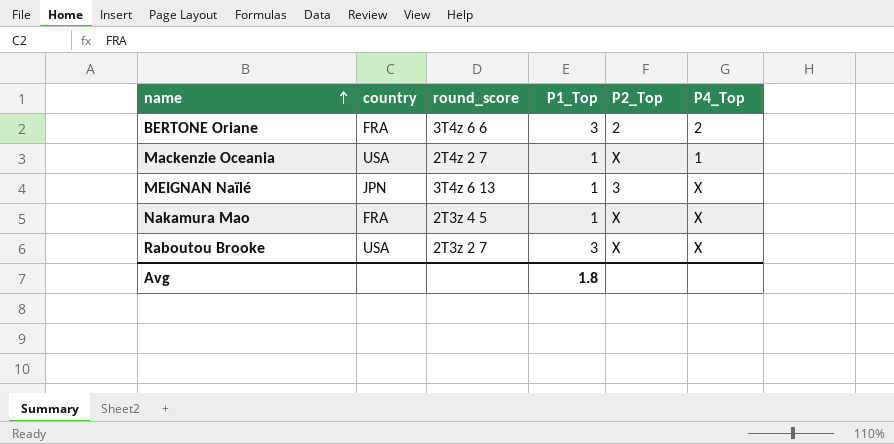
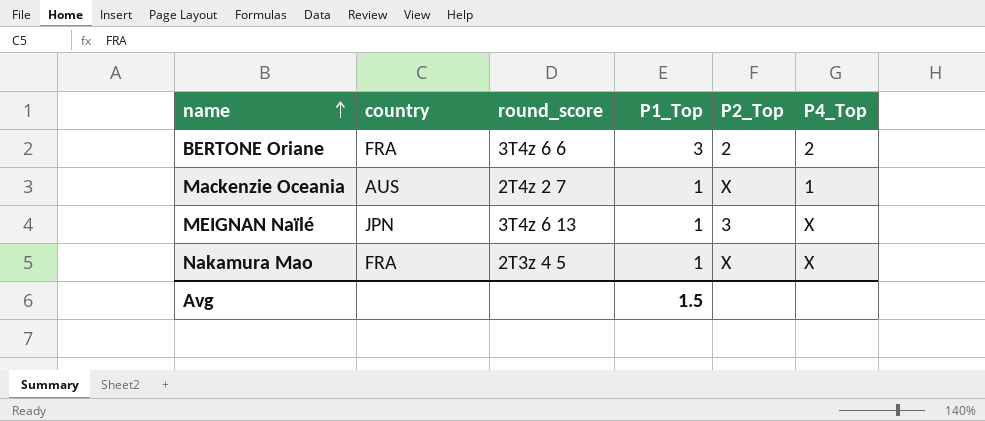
row Raboutou Brooke: USA | 2T3z 2 7 | 3 | X | X -> none
Mackenzie Oceania | country: USA -> AUS
Avg | P1_Top: 1.8 -> 1.5

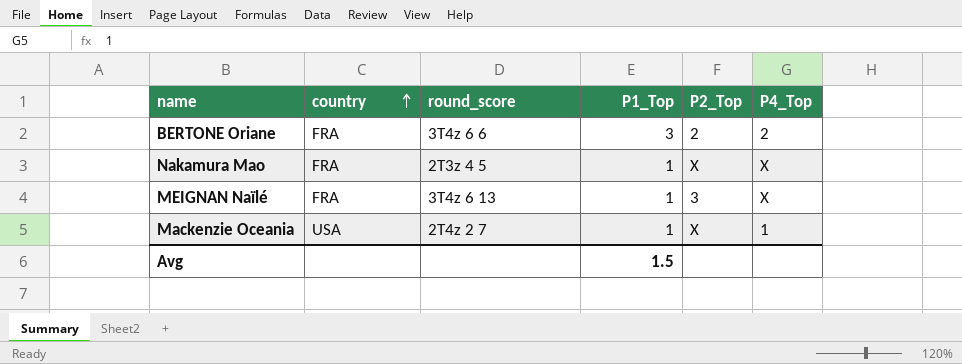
row order: name ascending -> country ascending
MEIGNAN Naïlé | country: JPN -> FRA
Mackenzie Oceania | country: AUS -> USA

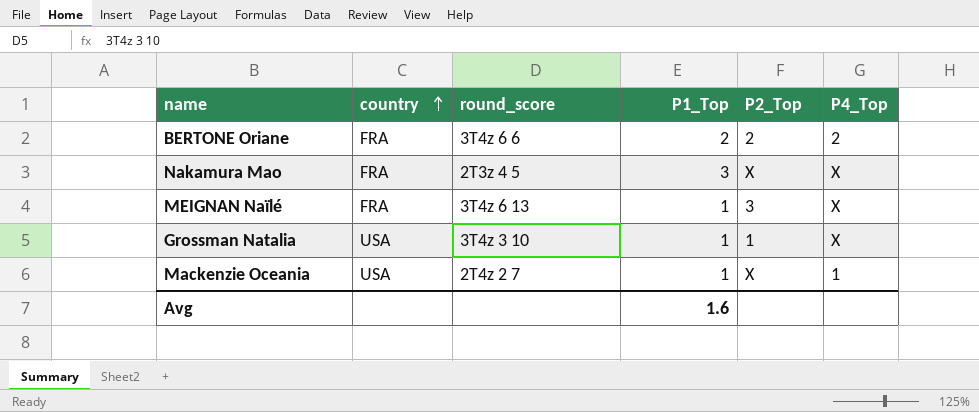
BERTONE Oriane | P1_Top: 3 -> 2
Nakamura Mao | P1_Top: 1 -> 3
row Grossman Natalia: none -> USA | 3T4z 3 10 | 1 | 1 | X
Avg | P1_Top: 1.5 -> 1.6

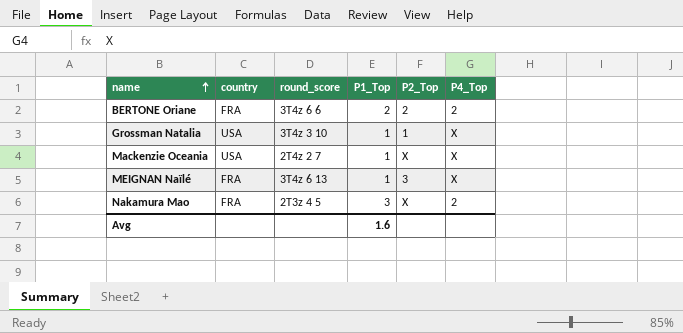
row order: country ascending -> name ascending
Mackenzie Oceania | P4_Top: 1 -> X
Nakamura Mao | P4_Top: X -> 2

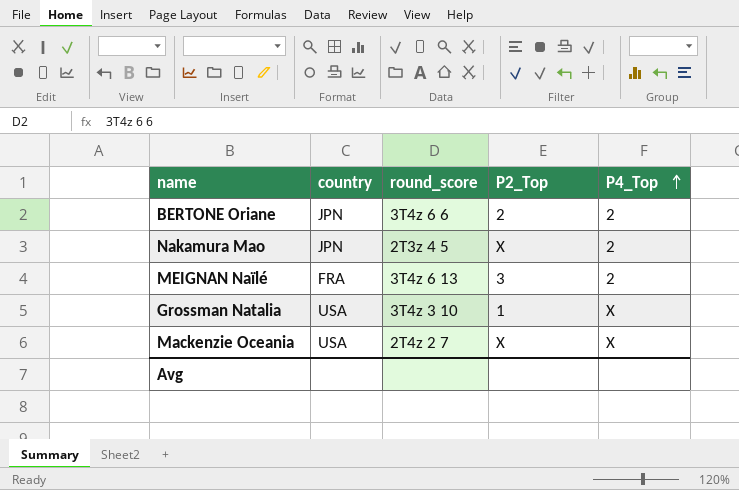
row order: name ascending -> P4_Top ascending
column P1_Top | position: 4 -> none
BERTONE Oriane | country: FRA -> JPN
Nakamura Mao | country: FRA -> JPN
MEIGNAN Naïlé | P4_Top: X -> 2

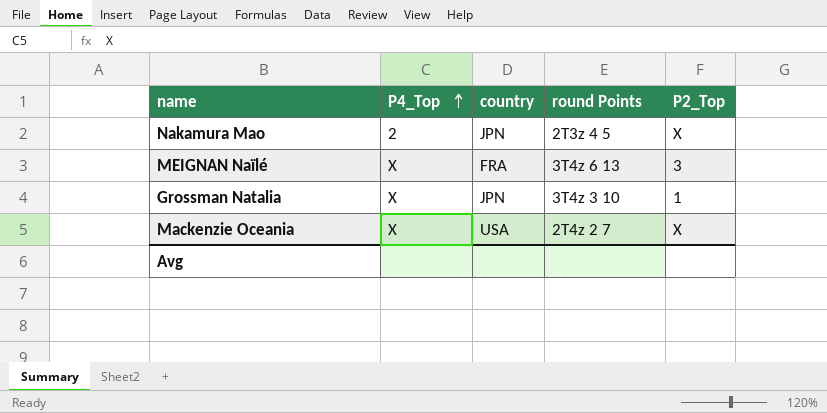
column P4_Top | position: 5 -> 2
column name: round_score -> round Points
row BERTONE Oriane: JPN | 3T4z 6 6 | 2 | 2 -> none
MEIGNAN Naïlé | P4_Top: 2 -> X
Grossman Natalia | country: USA -> JPN

